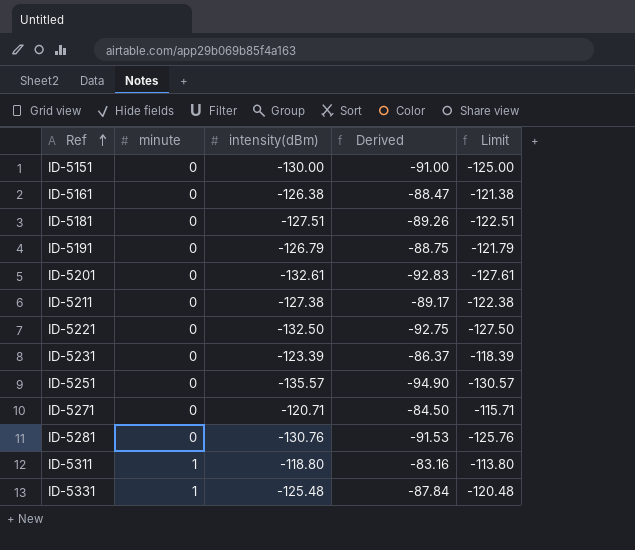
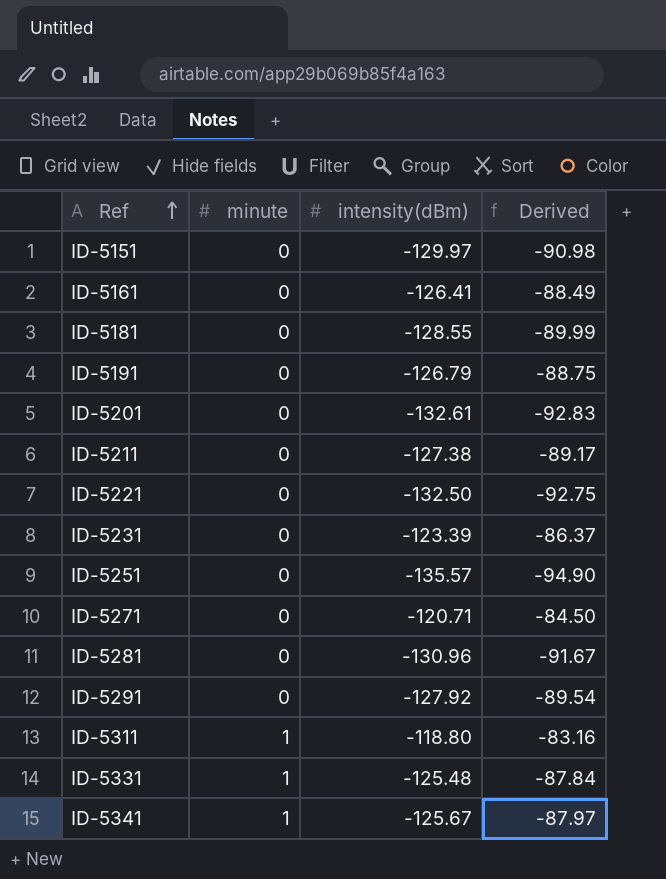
column Limit | formula: [intensity(dBm)] + 5 -> none
ID-5151 | intensity(dBm): -130.00 -> -129.97
ID-5151 | Derived: -91.00 -> -90.98
ID-5161 | intensity(dBm): -126.38 -> -126.41
ID-5161 | Derived: -88.47 -> -88.49
ID-5181 | intensity(dBm): -127.51 -> -128.55
ID-5181 | Derived: -89.26 -> -89.99
ID-5281 | intensity(dBm): -130.76 -> -130.96
ID-5281 | Derived: -91.53 -> -91.67
row ID-5291: none -> 0 | -127.92 | -89.54
row ID-5341: none -> 1 | -125.67 | -87.97

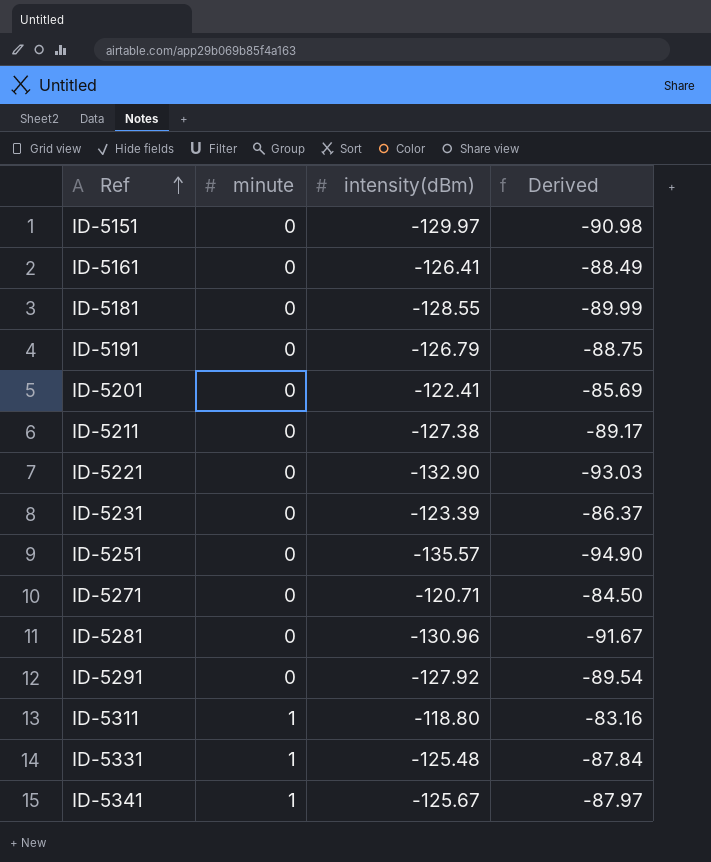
ID-5201 | intensity(dBm): -132.61 -> -122.41
ID-5201 | Derived: -92.83 -> -85.69
ID-5221 | intensity(dBm): -132.50 -> -132.90
ID-5221 | Derived: -92.75 -> -93.03

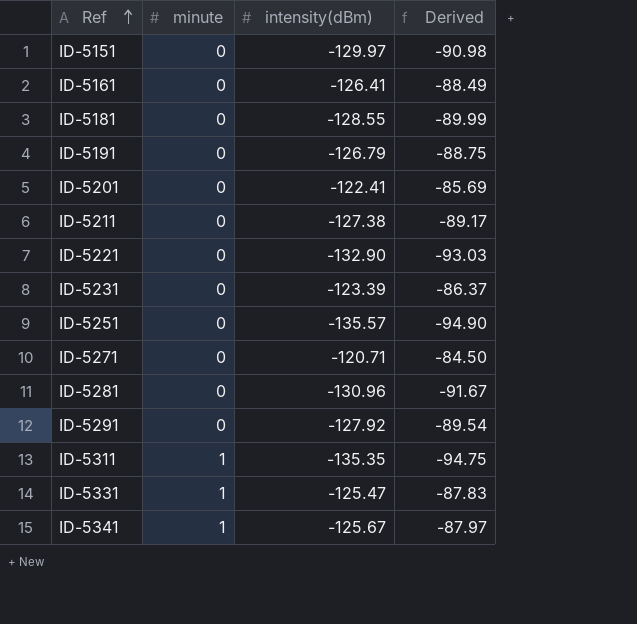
ID-5311 | intensity(dBm): -118.80 -> -135.35
ID-5311 | Derived: -83.16 -> -94.75
ID-5331 | intensity(dBm): -125.48 -> -125.47
ID-5331 | Derived: -87.84 -> -87.83

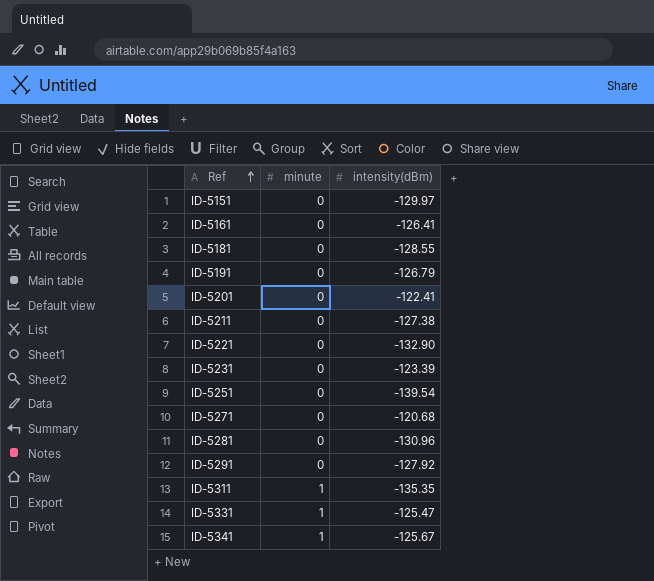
column Derived | formula: [intensity(dBm)] * 0.7 -> none
ID-5251 | intensity(dBm): -135.57 -> -139.54
ID-5271 | intensity(dBm): -120.71 -> -120.68

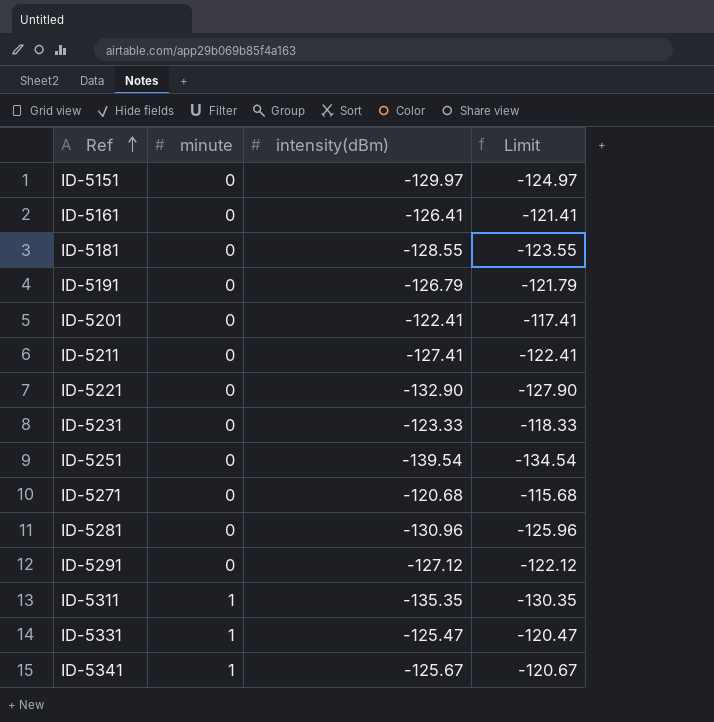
column Limit | formula: none -> [intensity(dBm)] + 5
ID-5211 | intensity(dBm): -127.38 -> -127.41
ID-5231 | intensity(dBm): -123.39 -> -123.33
ID-5291 | intensity(dBm): -127.92 -> -127.12

